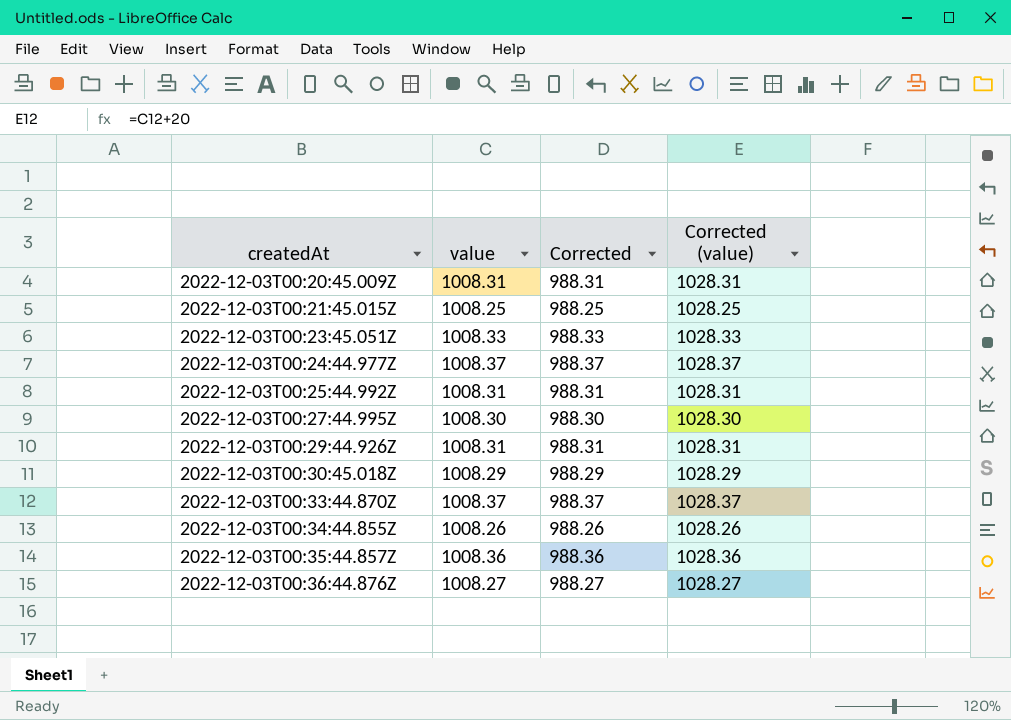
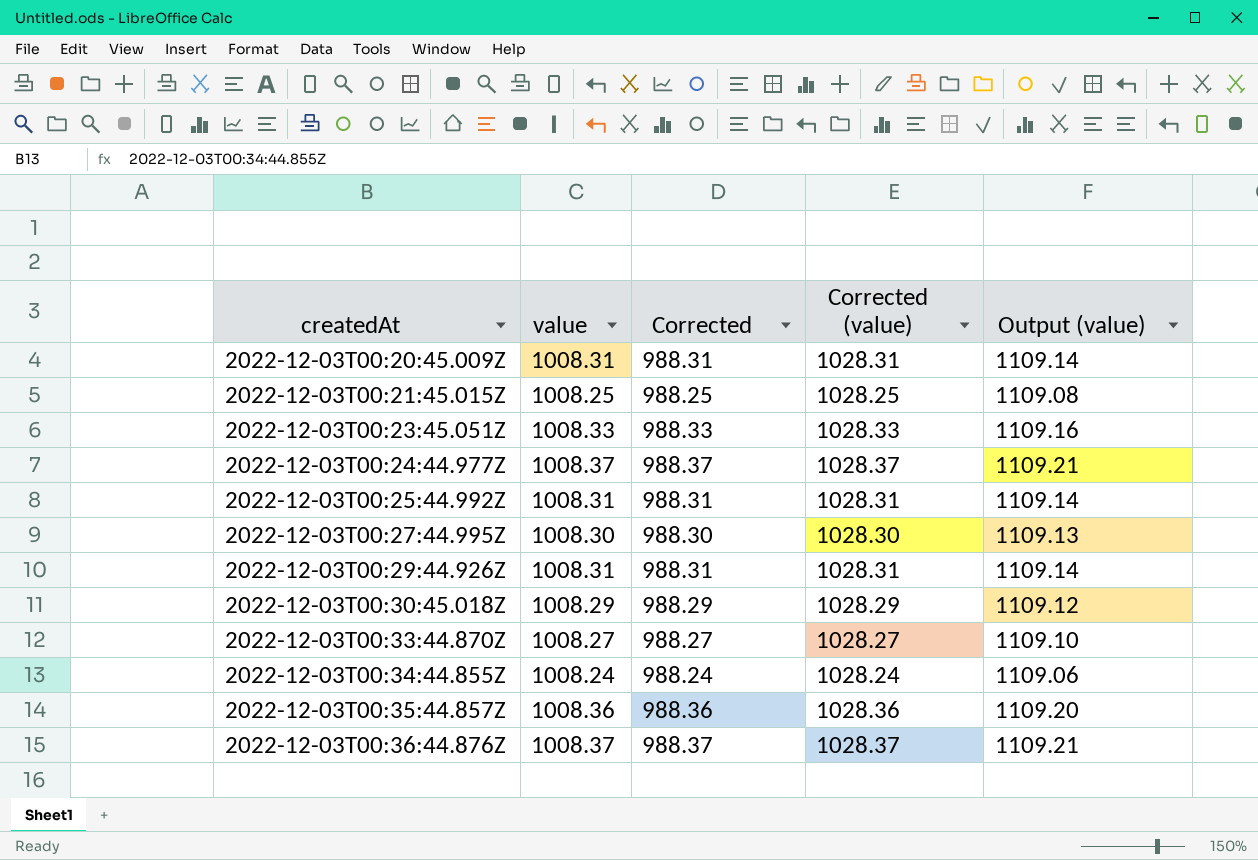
column Output (value) | formula: none -> [value] * 1.1
2022-12-03T00:33:44.870Z | value: 1008.37 -> 1008.27
2022-12-03T00:33:44.870Z | Corrected: 988.37 -> 988.27
2022-12-03T00:33:44.870Z | Corrected (value): 1028.37 -> 1028.27
2022-12-03T00:34:44.855Z | value: 1008.26 -> 1008.24
2022-12-03T00:34:44.855Z | Corrected: 988.26 -> 988.24
2022-12-03T00:34:44.855Z | Corrected (value): 1028.26 -> 1028.24
2022-12-03T00:36:44.876Z | value: 1008.27 -> 1008.37
2022-12-03T00:36:44.876Z | Corrected: 988.27 -> 988.37
2022-12-03T00:36:44.876Z | Corrected (value): 1028.27 -> 1028.37

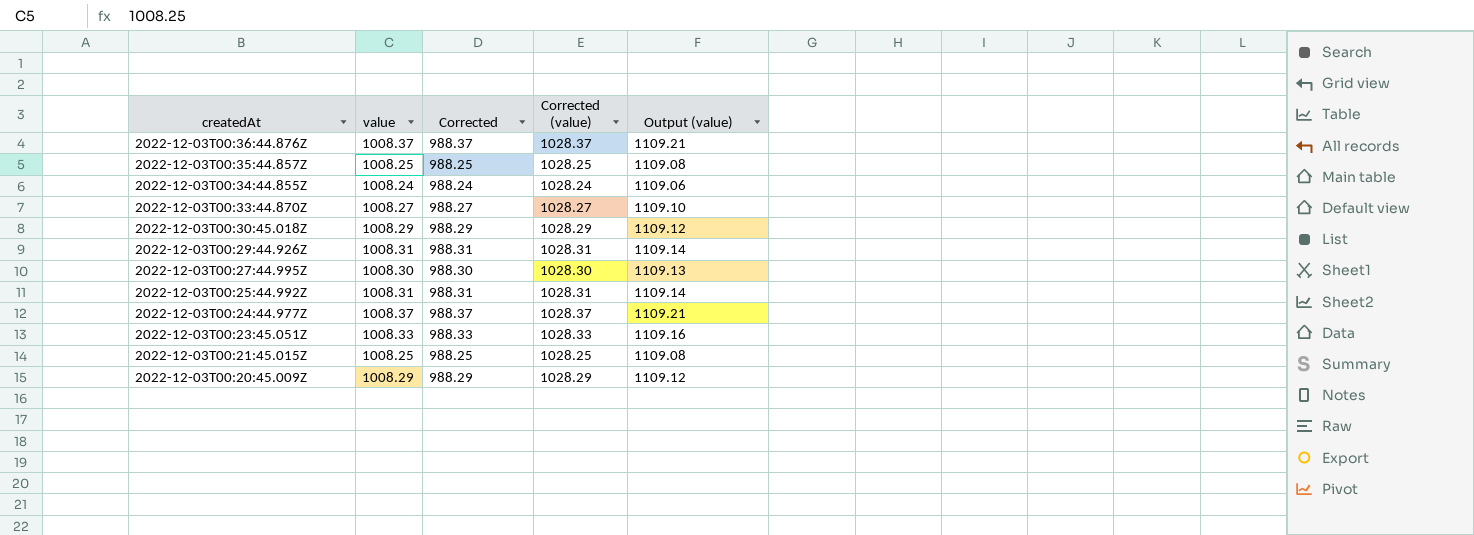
row order: createdAt ascending -> createdAt descending
2022-12-03T00:35:44.857Z | value: 1008.36 -> 1008.25
2022-12-03T00:35:44.857Z | Corrected: 988.36 -> 988.25
2022-12-03T00:35:44.857Z | Corrected (value): 1028.36 -> 1028.25
2022-12-03T00:35:44.857Z | Output (value): 1109.20 -> 1109.08
2022-12-03T00:20:45.009Z | value: 1008.31 -> 1008.29
2022-12-03T00:20:45.009Z | Corrected: 988.31 -> 988.29
2022-12-03T00:20:45.009Z | Corrected (value): 1028.31 -> 1028.29
2022-12-03T00:20:45.009Z | Output (value): 1109.14 -> 1109.12

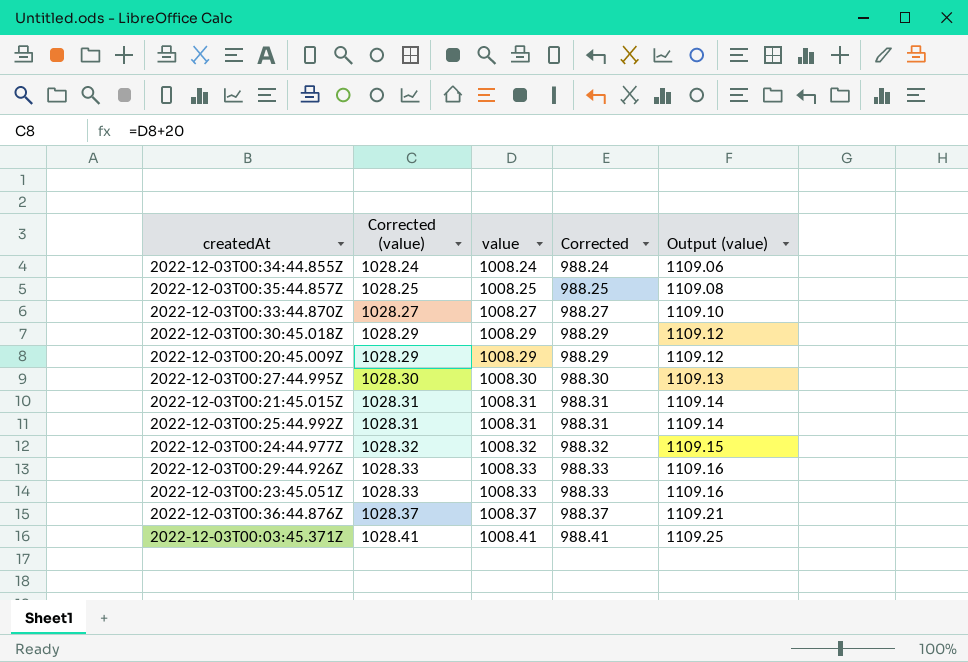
row order: createdAt descending -> Corrected (value) ascending
column Corrected (value) | position: 4 -> 2
2022-12-03T00:21:45.015Z | Corrected (value): 1028.25 -> 1028.31
2022-12-03T00:21:45.015Z | value: 1008.25 -> 1008.31
2022-12-03T00:21:45.015Z | Corrected: 988.25 -> 988.31
2022-12-03T00:21:45.015Z | Output (value): 1109.08 -> 1109.14
2022-12-03T00:24:44.977Z | Corrected (value): 1028.37 -> 1028.32
2022-12-03T00:24:44.977Z | value: 1008.37 -> 1008.32
2022-12-03T00:24:44.977Z | Corrected: 988.37 -> 988.32
2022-12-03T00:24:44.977Z | Output (value): 1109.21 -> 1109.15
2022-12-03T00:29:44.926Z | Corrected (value): 1028.31 -> 1028.33
2022-12-03T00:29:44.926Z | value: 1008.31 -> 1008.33
2022-12-03T00:29:44.926Z | Corrected: 988.31 -> 988.33
2022-12-03T00:29:44.926Z | Output (value): 1109.14 -> 1109.16
row 2022-12-03T00:03:45.371Z: none -> 1028.41 | 1008.41 | 988.41 | 1109.25

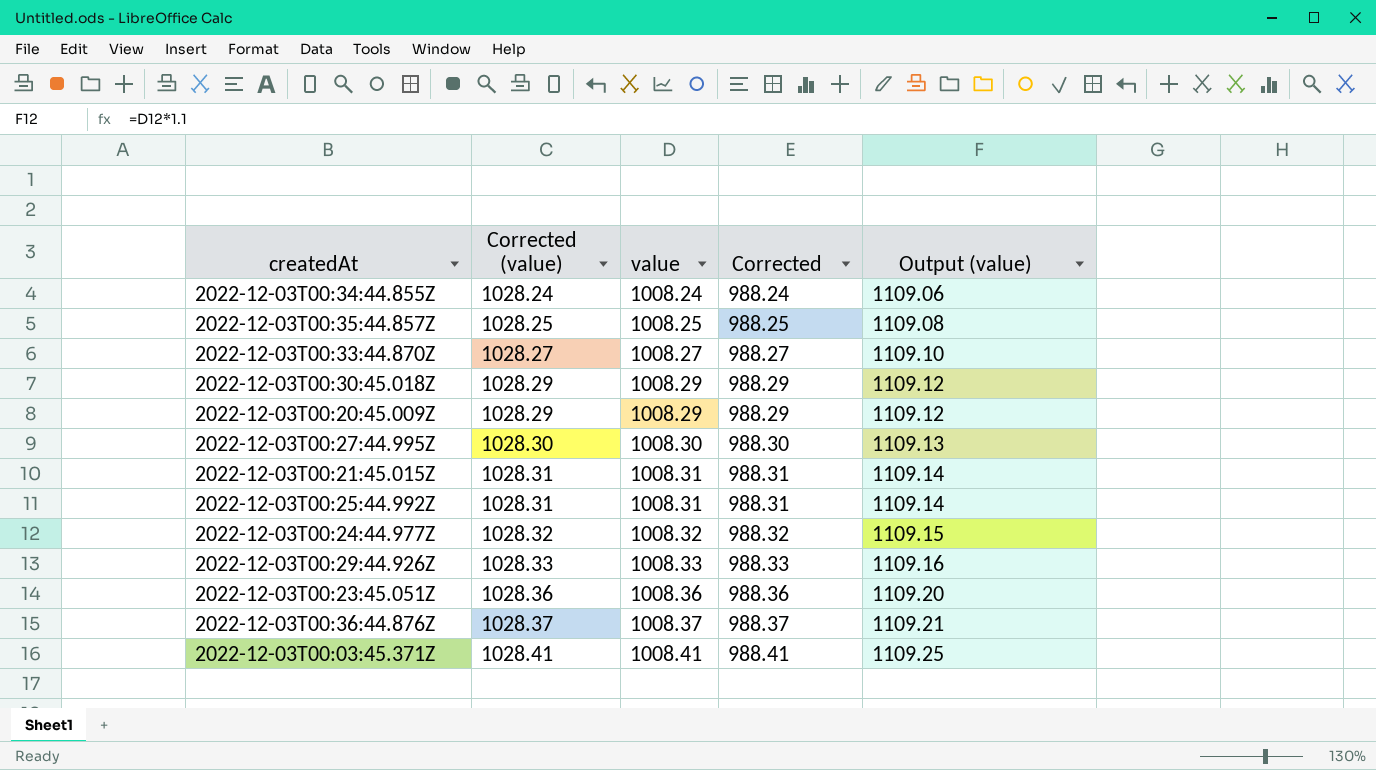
2022-12-03T00:23:45.051Z | Corrected (value): 1028.33 -> 1028.36
2022-12-03T00:23:45.051Z | value: 1008.33 -> 1008.36
2022-12-03T00:23:45.051Z | Corrected: 988.33 -> 988.36
2022-12-03T00:23:45.051Z | Output (value): 1109.16 -> 1109.20

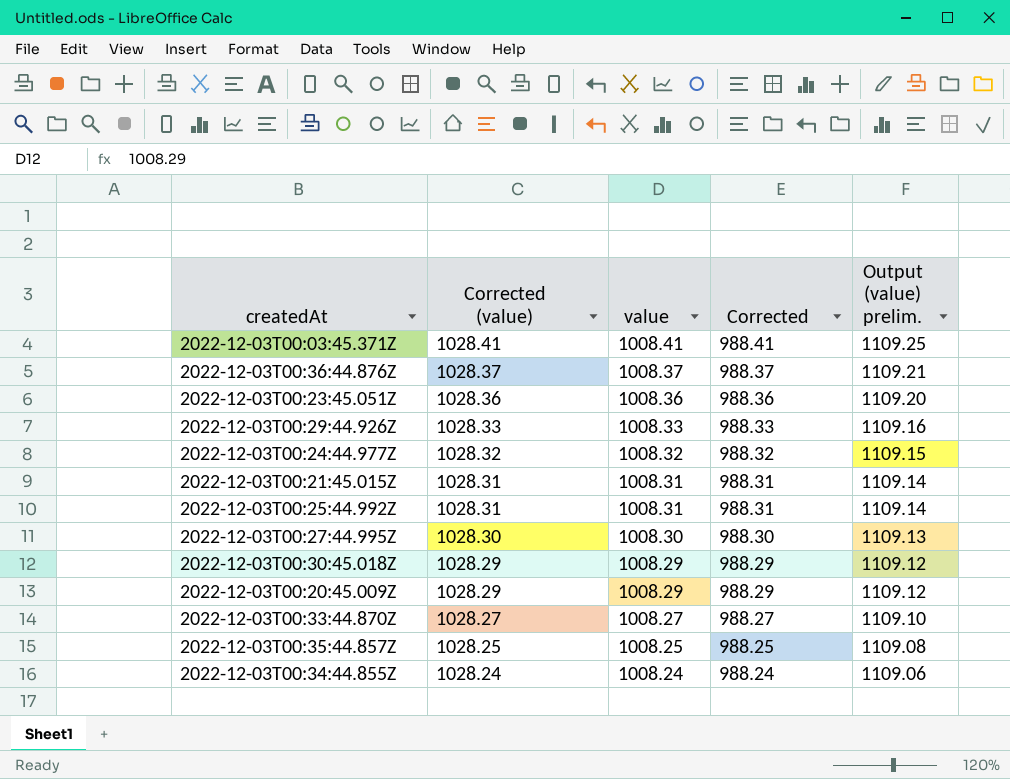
row order: Corrected (value) ascending -> Corrected (value) descending
column name: Output (value) -> Output (value) prelim.

